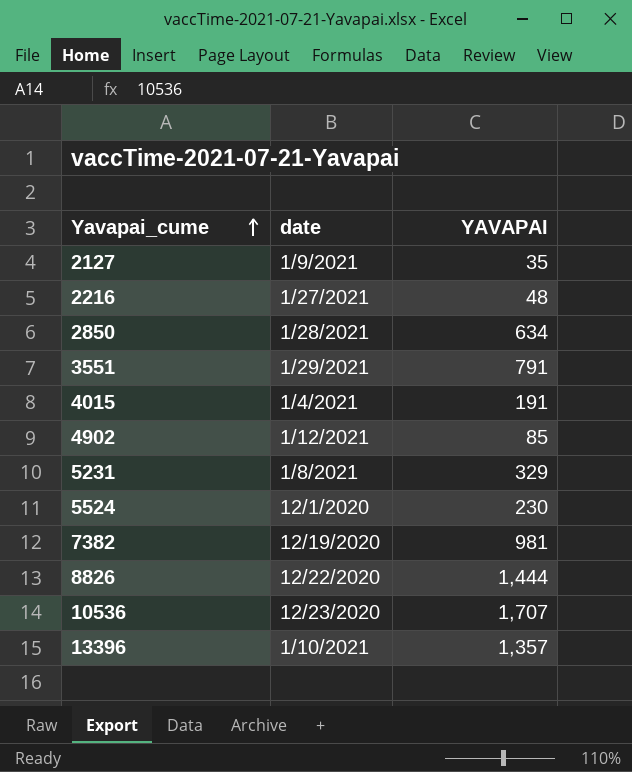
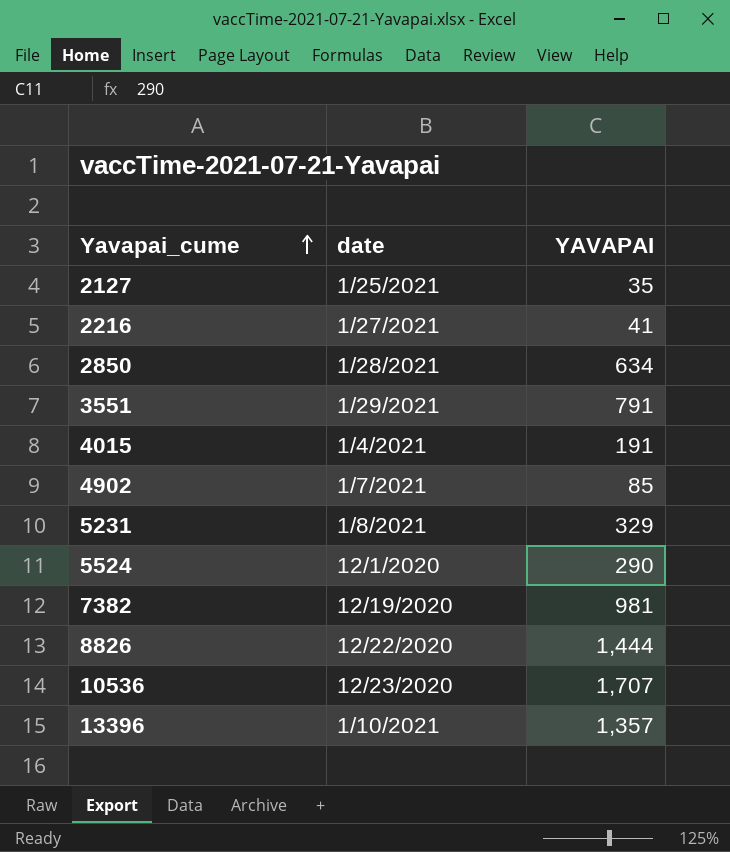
2127 | date: 1/9/2021 -> 1/25/2021
2216 | YAVAPAI: 48 -> 41
4902 | date: 1/12/2021 -> 1/7/2021
5524 | YAVAPAI: 230 -> 290

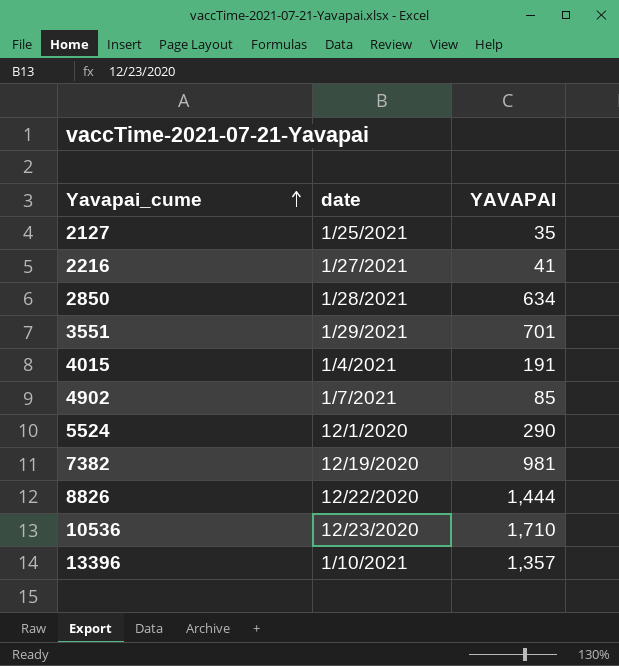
row 5231: 1/8/2021 | 329 -> none
3551 | YAVAPAI: 791 -> 701
10536 | YAVAPAI: 1,707 -> 1,710

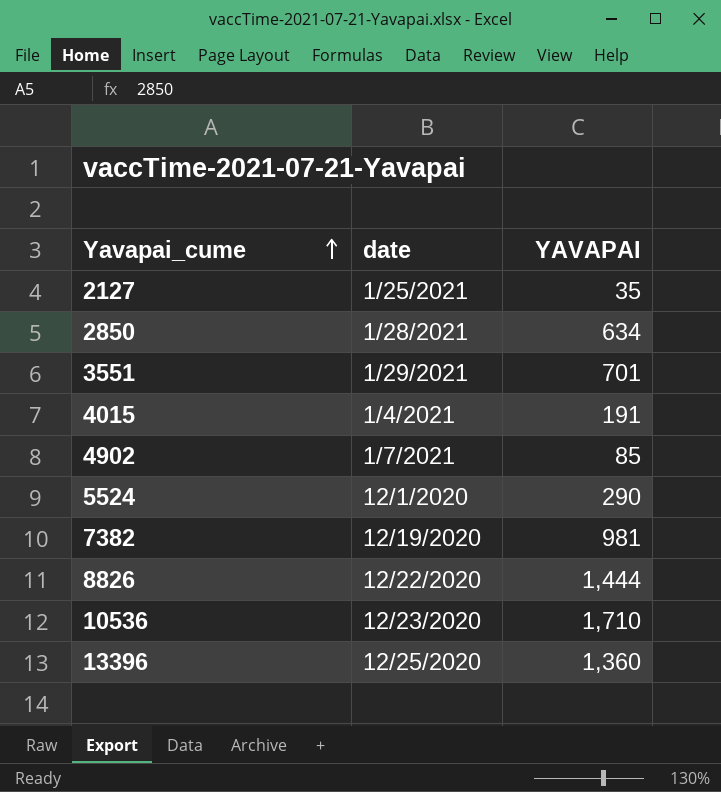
row 2216: 1/27/2021 | 41 -> none
13396 | date: 1/10/2021 -> 12/25/2020
13396 | YAVAPAI: 1,357 -> 1,360

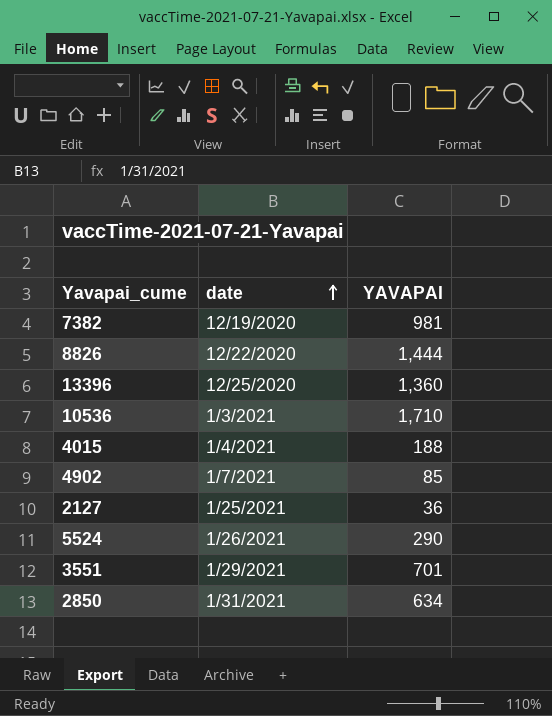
row order: Yavapai_cume ascending -> date ascending
10536 | date: 12/23/2020 -> 1/3/2021
4015 | YAVAPAI: 191 -> 188
2127 | YAVAPAI: 35 -> 36
5524 | date: 12/1/2020 -> 1/26/2021
2850 | date: 1/28/2021 -> 1/31/2021

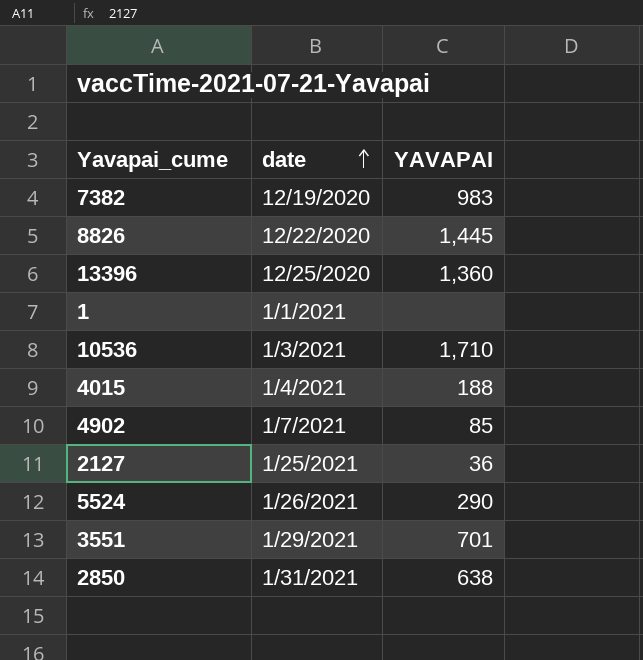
7382 | YAVAPAI: 981 -> 983
8826 | YAVAPAI: 1,444 -> 1,445
row 1: none -> 1/1/2021 | none
2850 | YAVAPAI: 634 -> 638

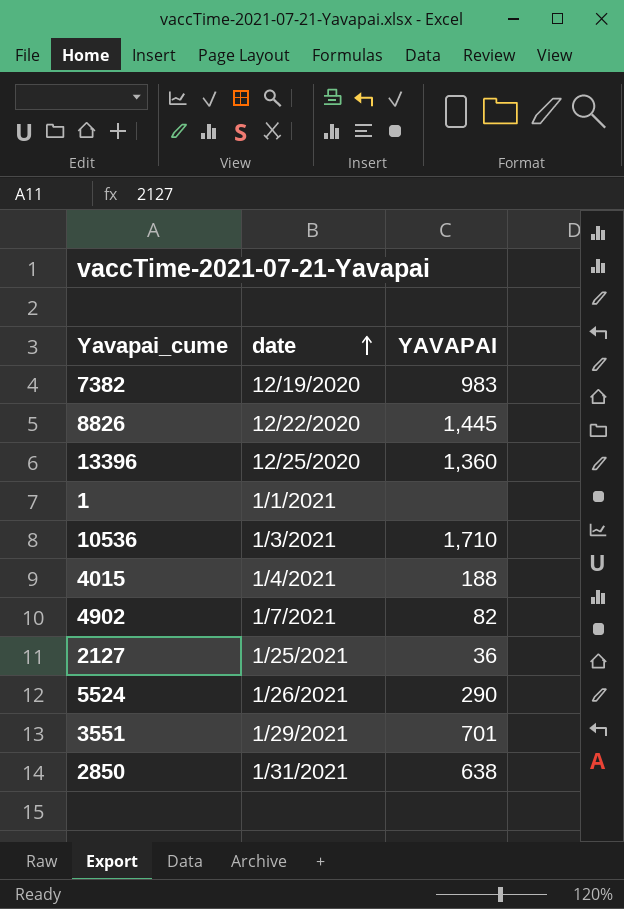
4902 | YAVAPAI: 85 -> 82

